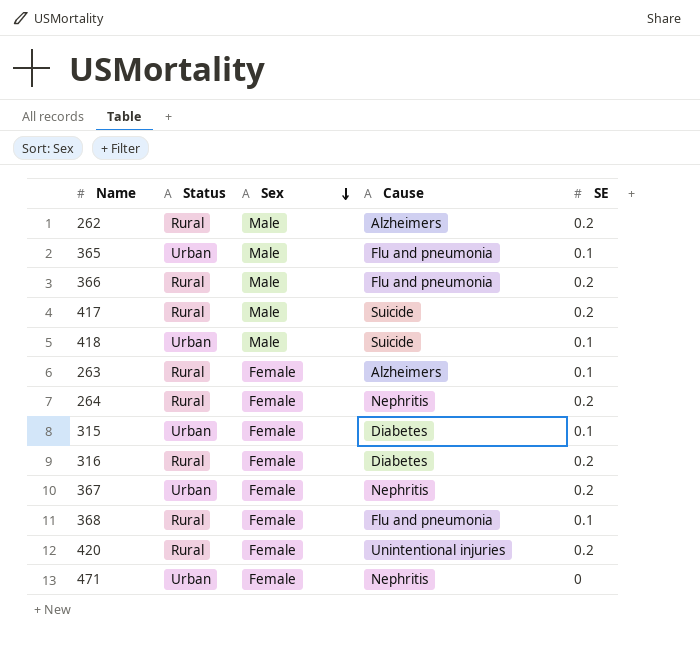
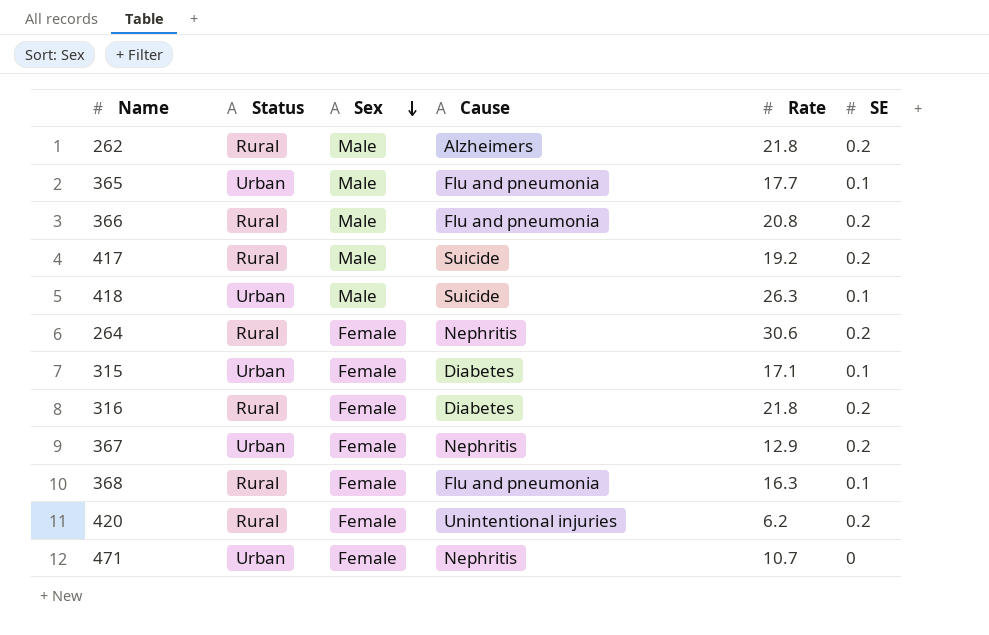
column Rate | position: none -> 5
row 263: Rural | Female | Alzheimers | 0.1 -> none

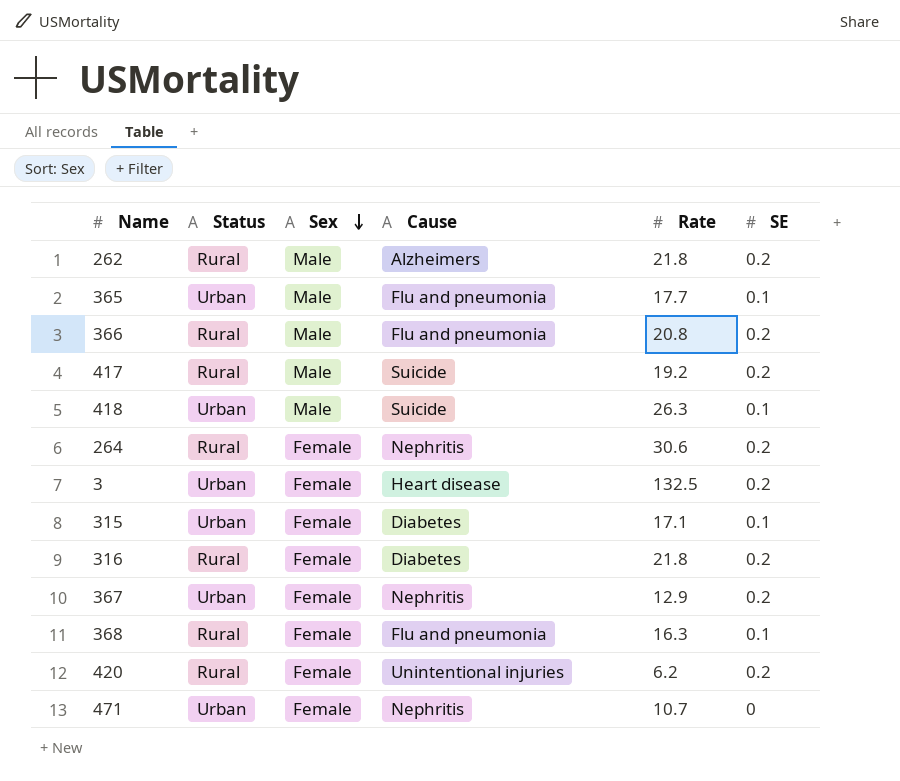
row 3: none -> Urban | Female | Heart disease | 132.5 | 0.2

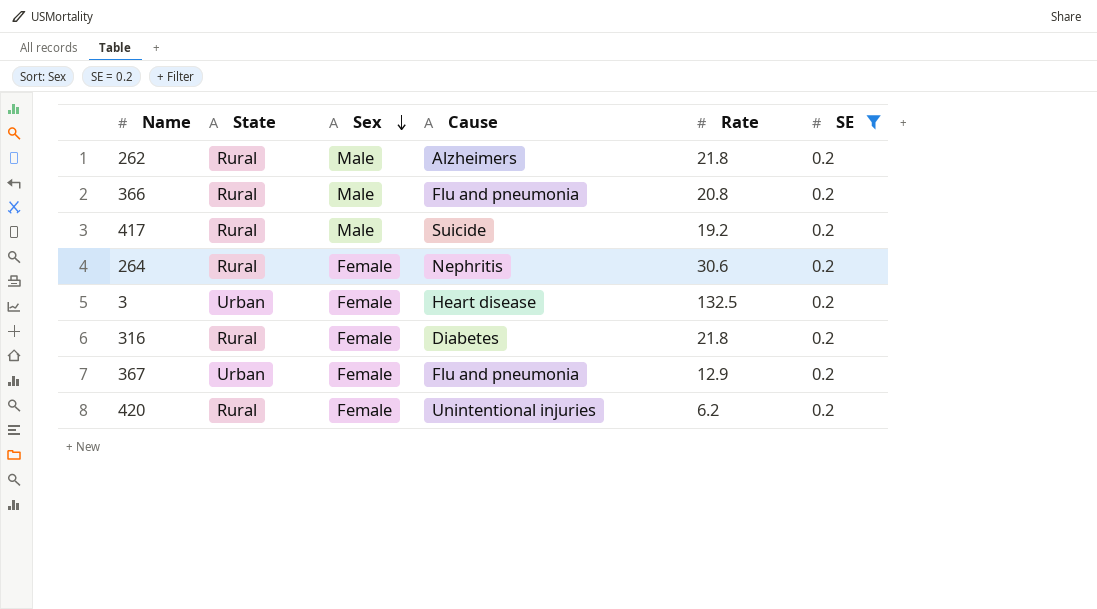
filter: none -> SE = 0.2
column name: Status -> State
367 | Cause: Nephritis -> Flu and pneumonia

